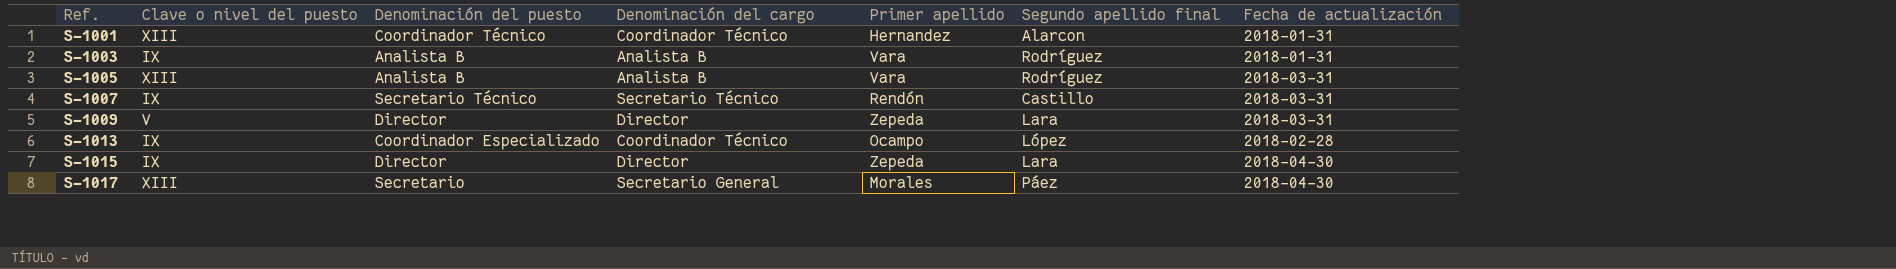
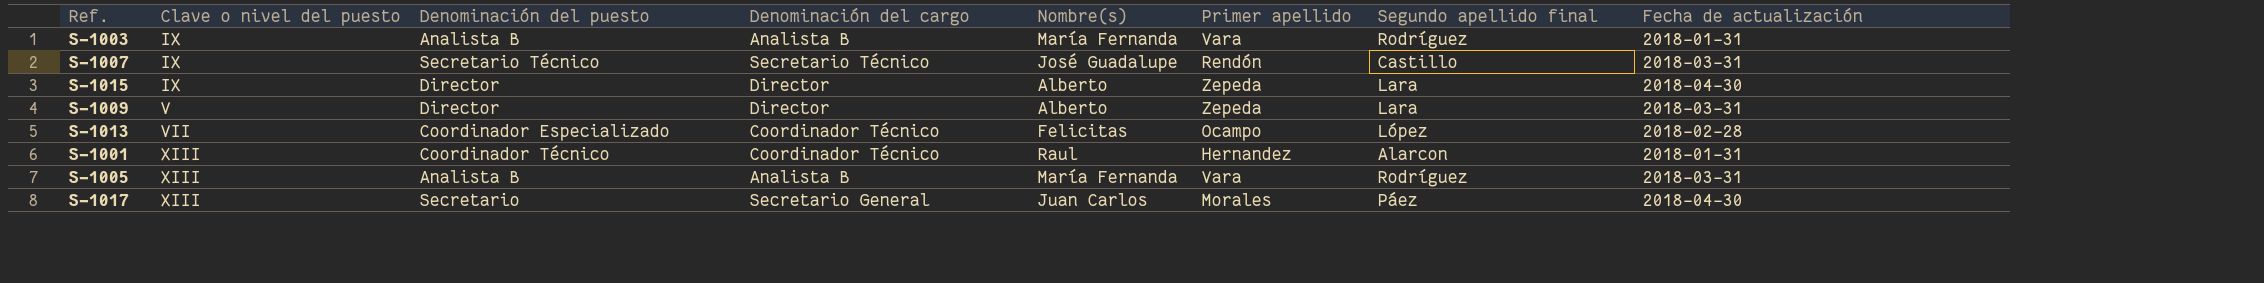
row order: Ref. ascending -> Clave o nivel del puesto ascending
column Nombre(s) | position: none -> 5
S-1013 | Clave o nivel del puesto: IX -> VII

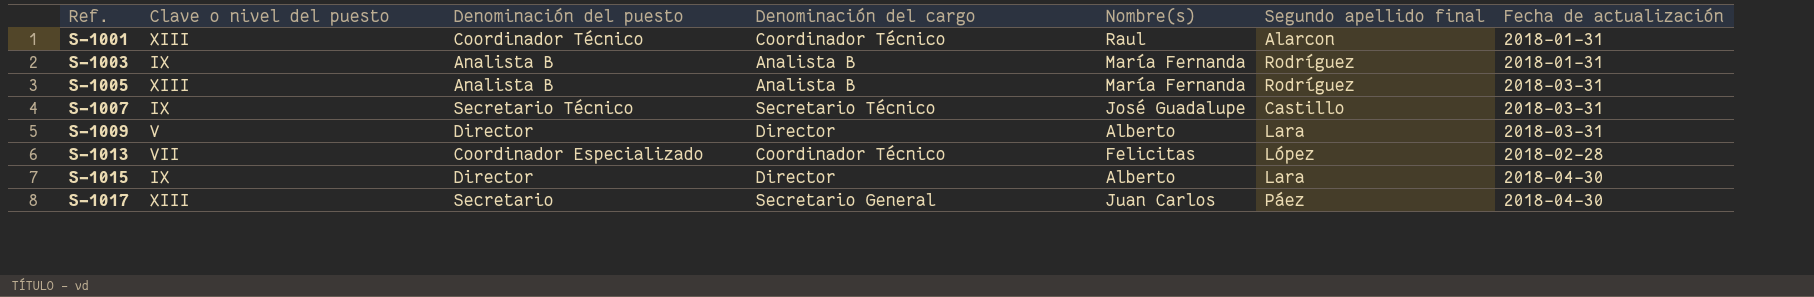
row order: Clave o nivel del puesto ascending -> Ref. ascending
column Primer apellido | position: 6 -> none

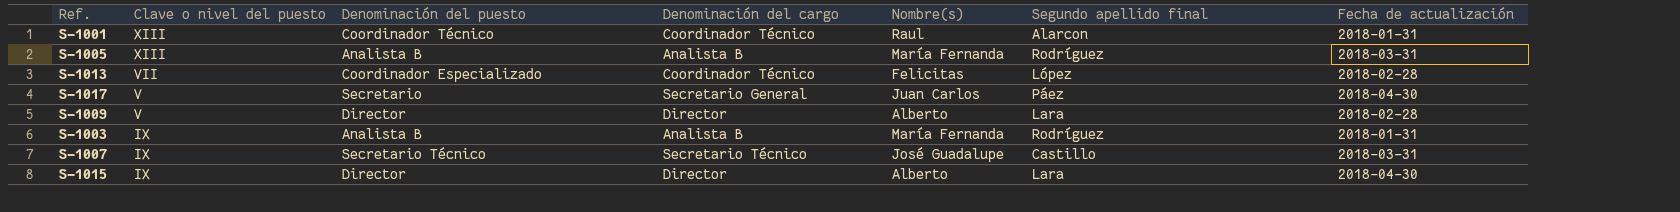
row order: Ref. ascending -> Clave o nivel del puesto descending
S-1017 | Clave o nivel del puesto: XIII -> V
S-1009 | Fecha de actualización: 2018-03-31 -> 2018-02-28

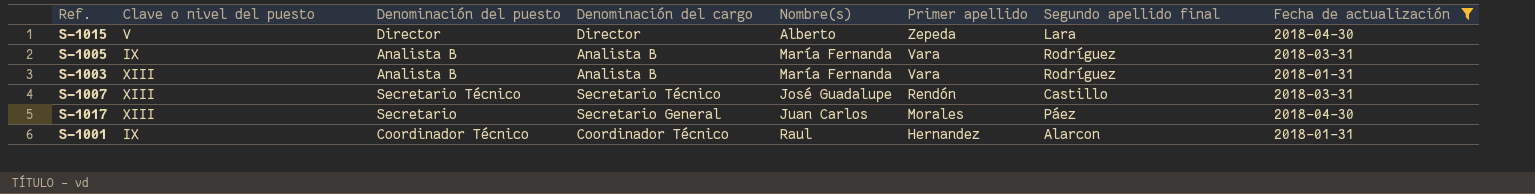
filter: none -> Fecha de actualización != 2018-02-28
row order: Clave o nivel del puesto descending -> Primer apellido descending
column Primer apellido | position: none -> 6
S-1015 | Clave o nivel del puesto: IX -> V
S-1005 | Clave o nivel del puesto: XIII -> IX
S-1003 | Clave o nivel del puesto: IX -> XIII
S-1007 | Clave o nivel del puesto: IX -> XIII
S-1017 | Clave o nivel del puesto: V -> XIII
S-1001 | Clave o nivel del puesto: XIII -> IX

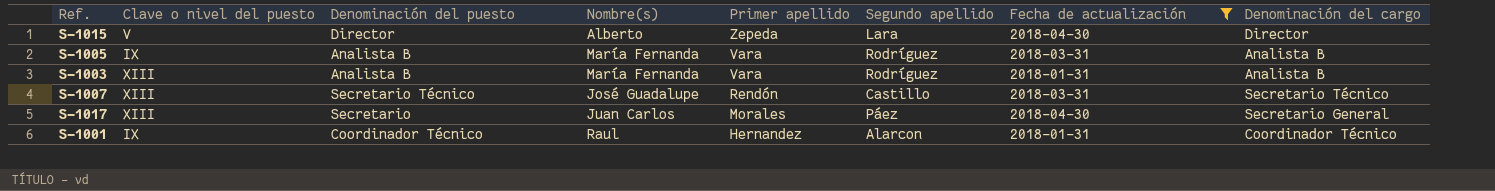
column name: Segundo apellido final -> Segundo apellido
column Denominación del cargo | position: 4 -> 8

